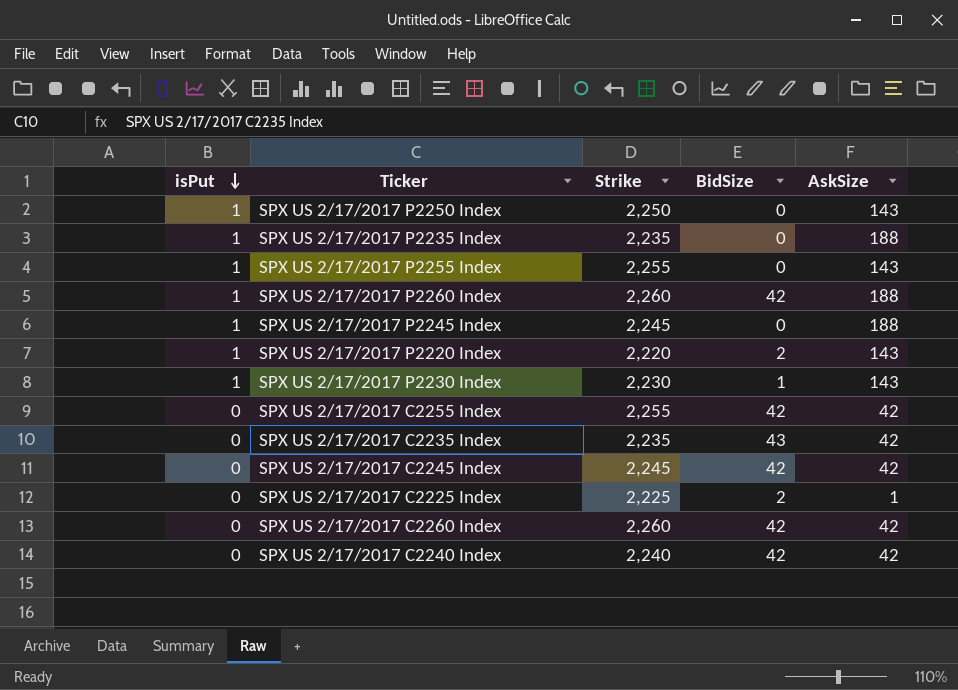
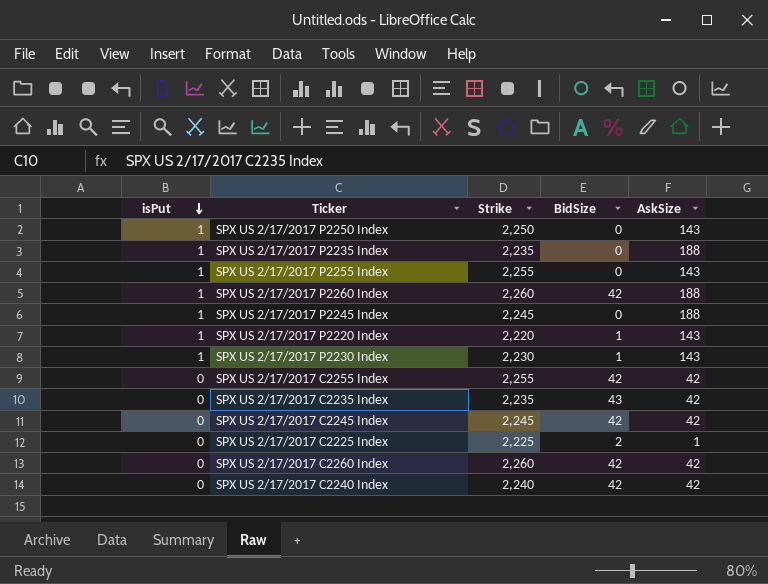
SPX US 2/17/2017 P2220 Index | BidSize: 2 -> 1

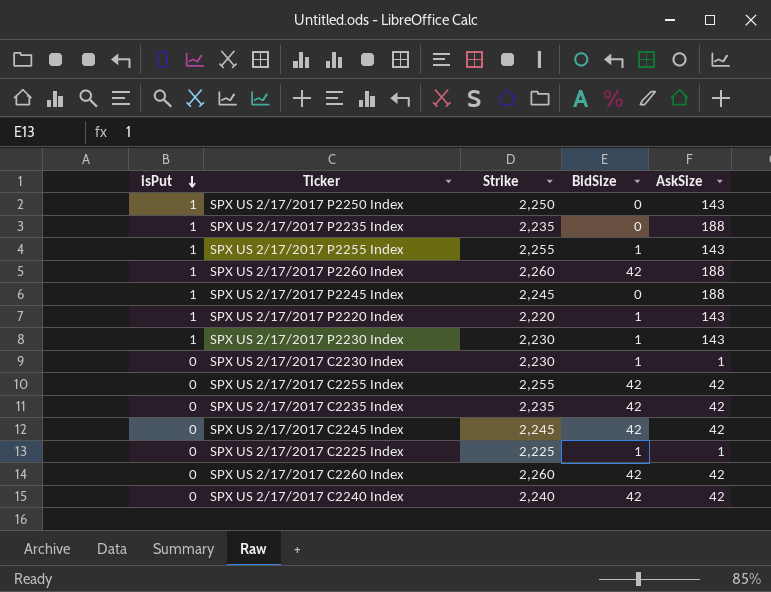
SPX US 2/17/2017 P2255 Index | BidSize: 0 -> 1
row SPX US 2/17/2017 C2230 Index: none -> 0 | 2,230 | 1 | 1
SPX US 2/17/2017 C2235 Index | BidSize: 43 -> 42
SPX US 2/17/2017 C2225 Index | BidSize: 2 -> 1

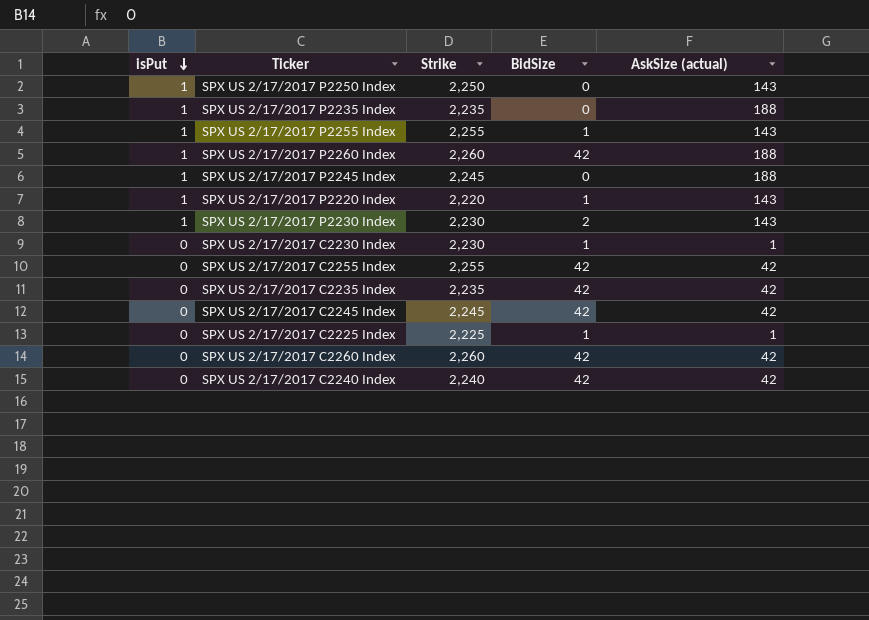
column name: AskSize -> AskSize (actual)
SPX US 2/17/2017 P2230 Index | BidSize: 1 -> 2

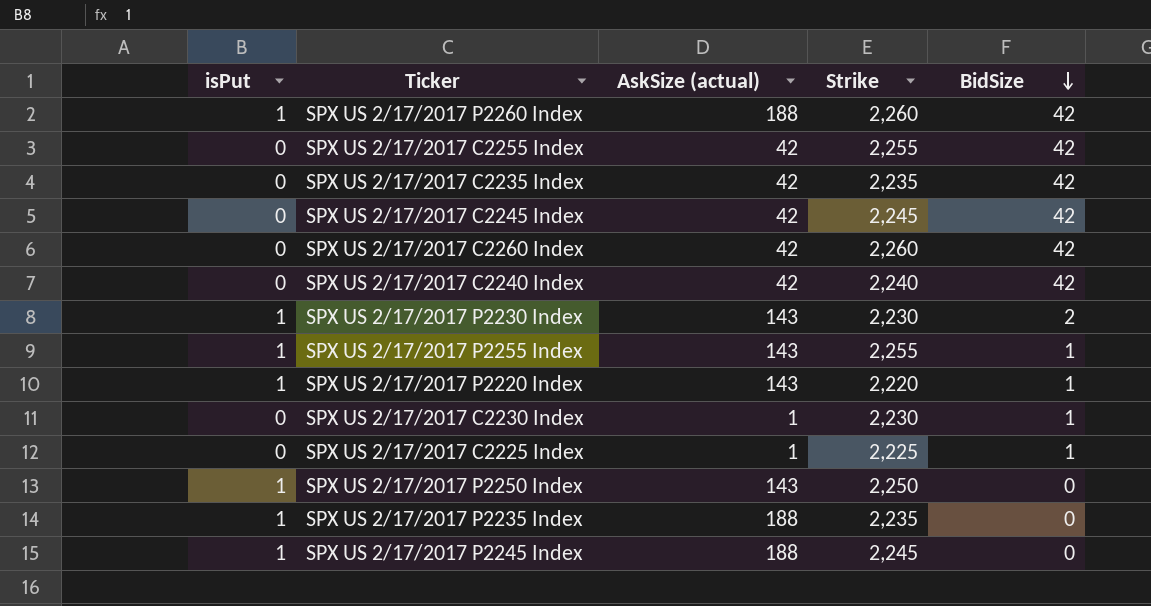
row order: isPut descending -> BidSize descending
column AskSize (actual) | position: 5 -> 3

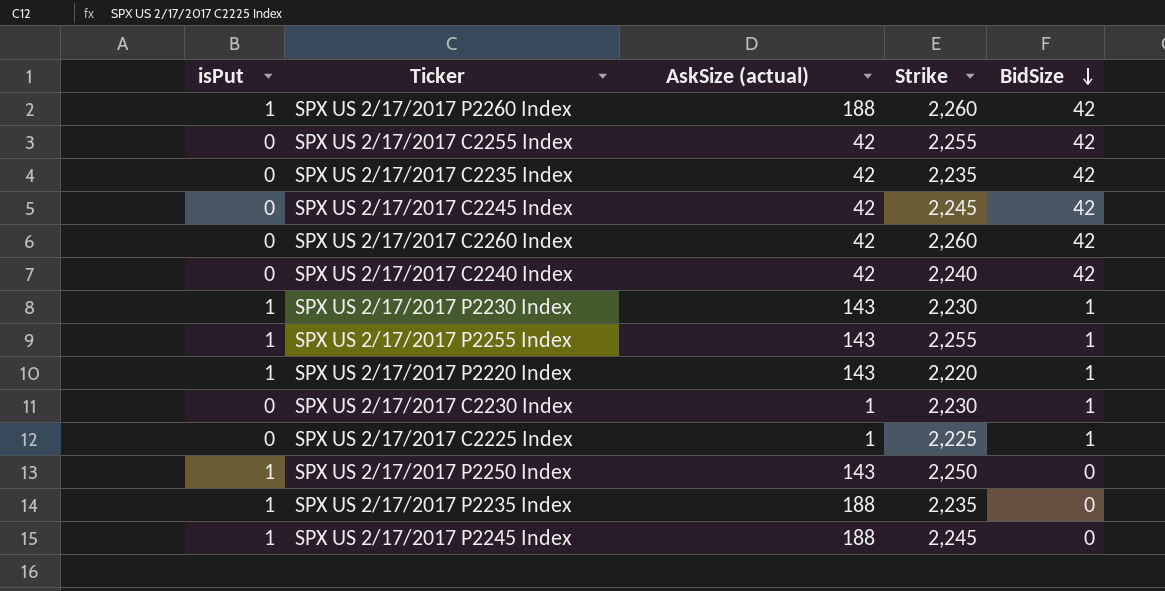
SPX US 2/17/2017 P2230 Index | BidSize: 2 -> 1

